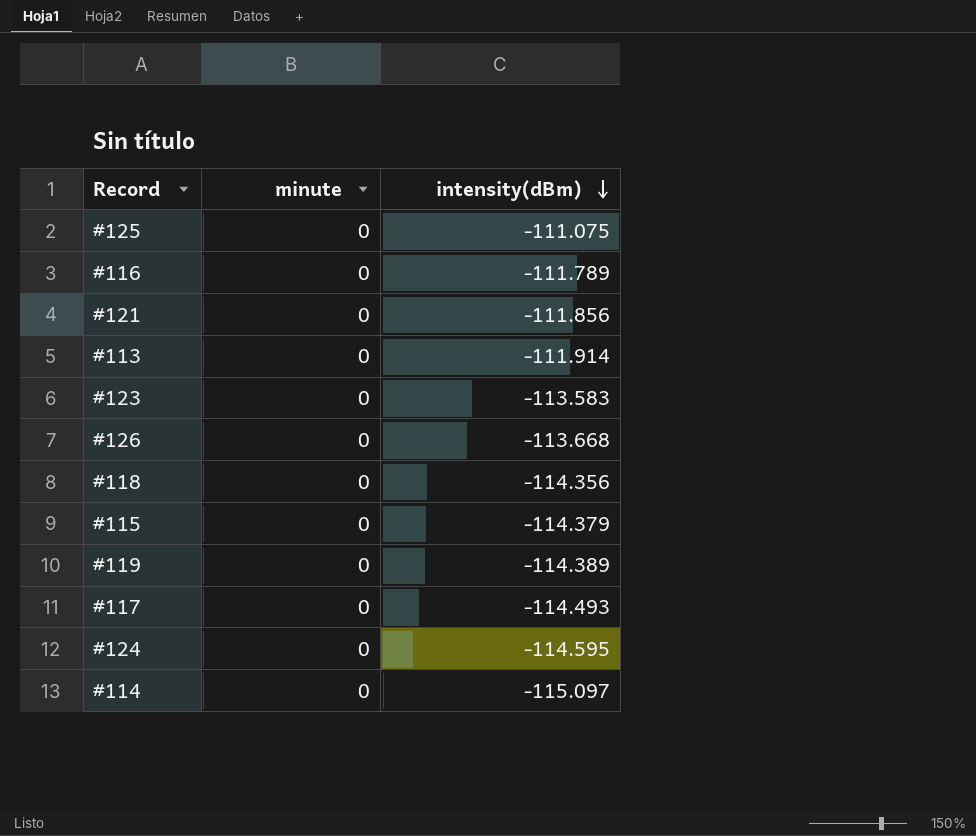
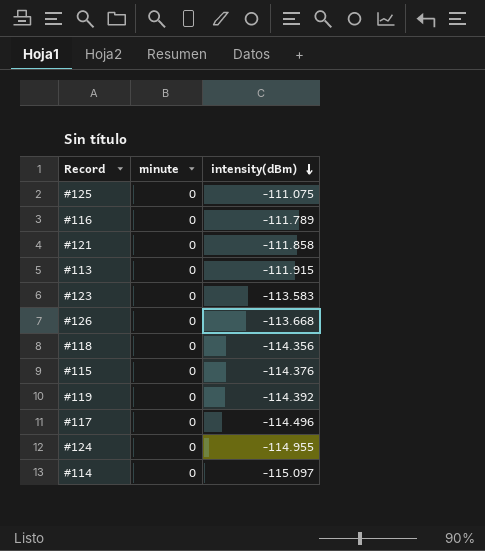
#121 | intensity(dBm): -111.856 -> -111.858
#113 | intensity(dBm): -111.914 -> -111.915
#115 | intensity(dBm): -114.379 -> -114.376
#119 | intensity(dBm): -114.389 -> -114.392
#117 | intensity(dBm): -114.493 -> -114.496
#124 | intensity(dBm): -114.595 -> -114.955

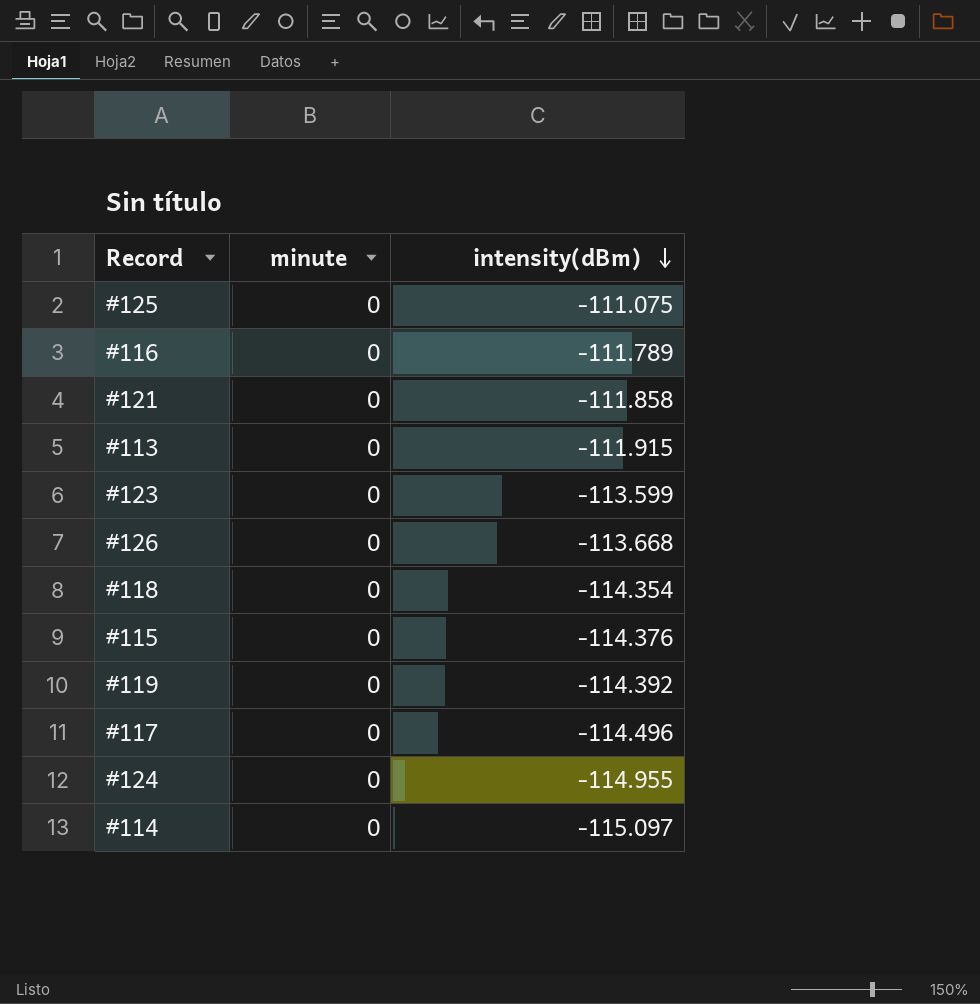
#123 | intensity(dBm): -113.583 -> -113.599
#118 | intensity(dBm): -114.356 -> -114.354

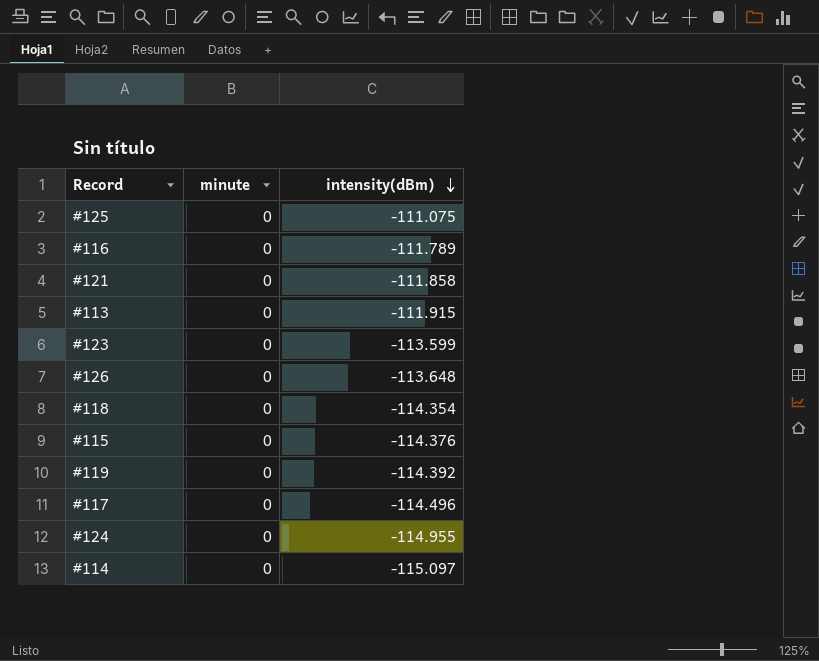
#126 | intensity(dBm): -113.668 -> -113.648

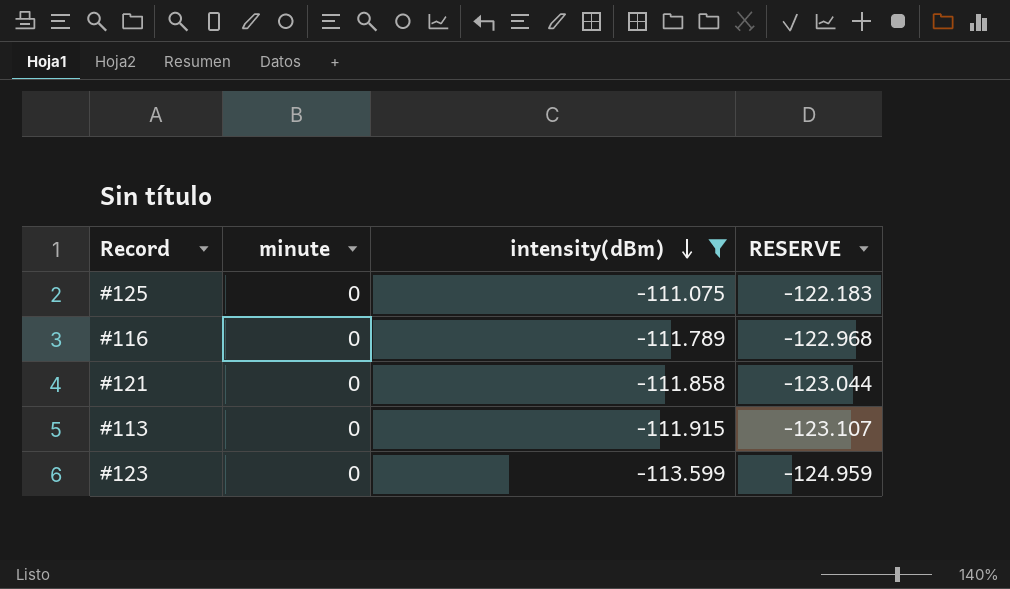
filter: none -> intensity(dBm) >= -113.599
column RESERVE | formula: none -> [intensity(dBm)] * 1.1

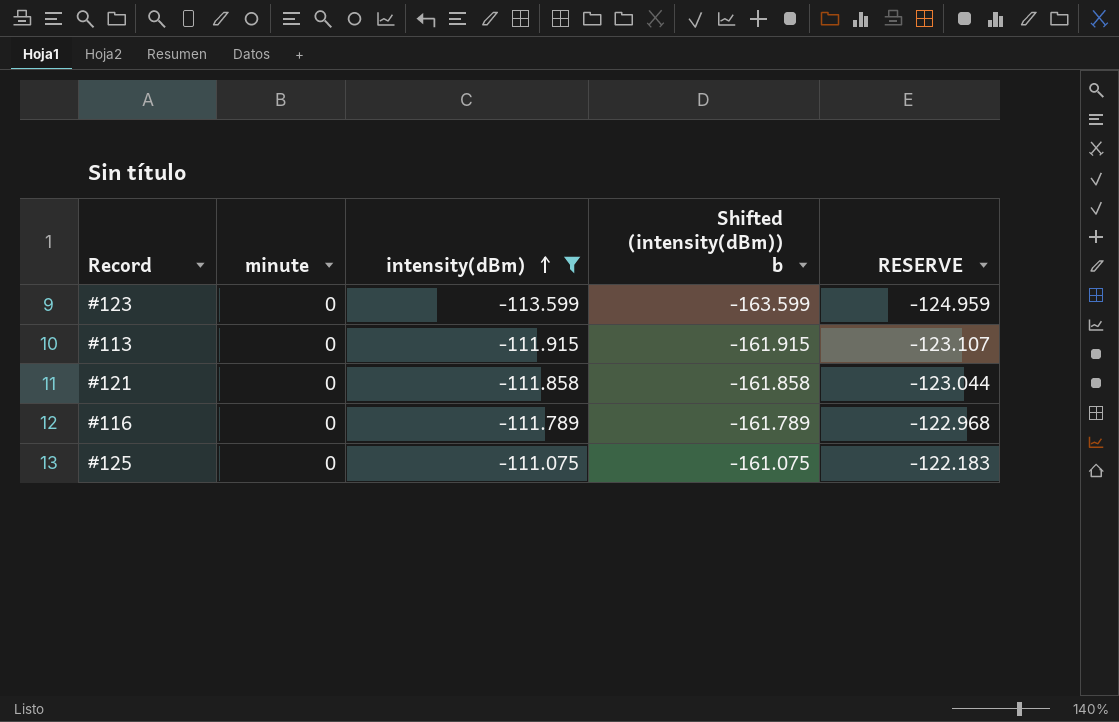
row order: intensity(dBm) descending -> intensity(dBm) ascending
column Shifted (intensity(dBm)) b | formula: none -> [intensity(dBm)] - 50

